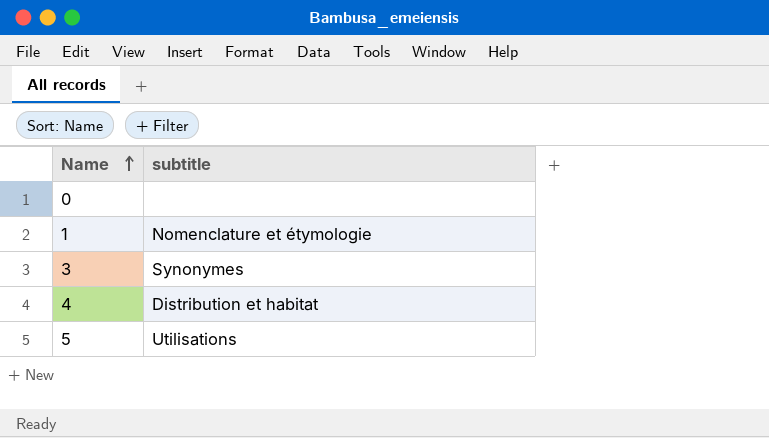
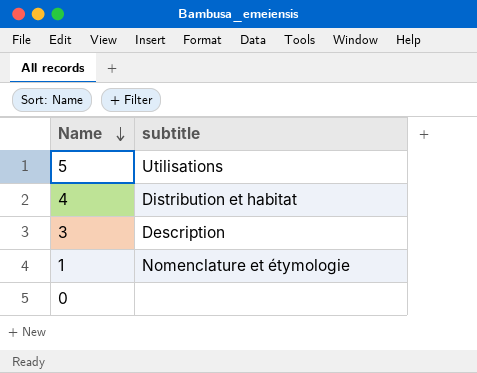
row order: Name ascending -> Name descending
3 | subtitle: Synonymes -> Description

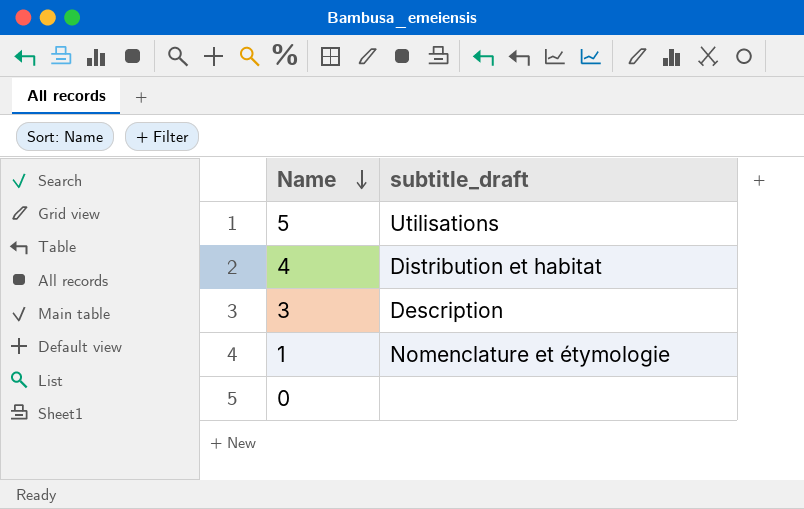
column name: subtitle -> subtitle_draft

